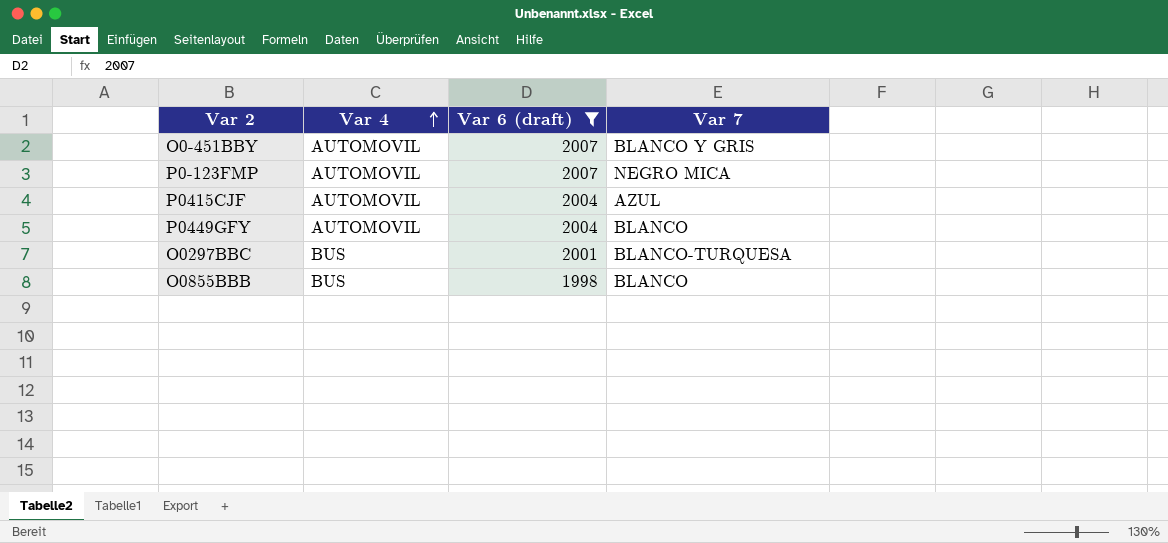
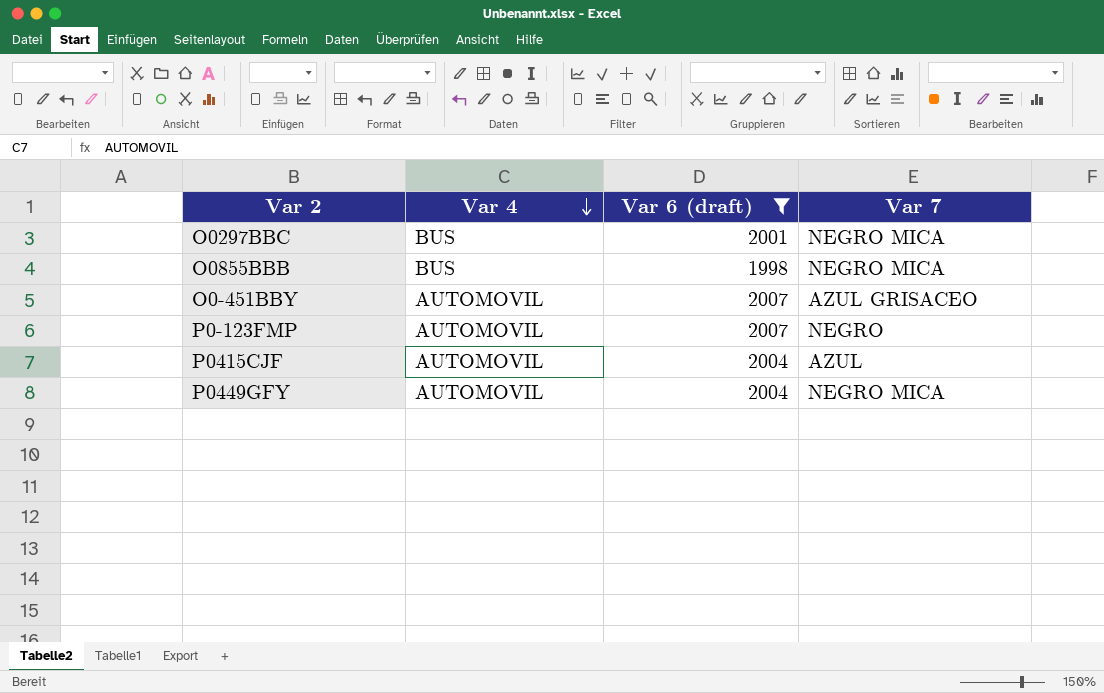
row order: Var 4 ascending -> Var 4 descending
O0297BBC | Var 7: BLANCO-TURQUESA -> NEGRO MICA
O0855BBB | Var 7: BLANCO -> NEGRO MICA
O0-451BBY | Var 7: BLANCO Y GRIS -> AZUL GRISACEO
P0-123FMP | Var 7: NEGRO MICA -> NEGRO
P0449GFY | Var 7: BLANCO -> NEGRO MICA

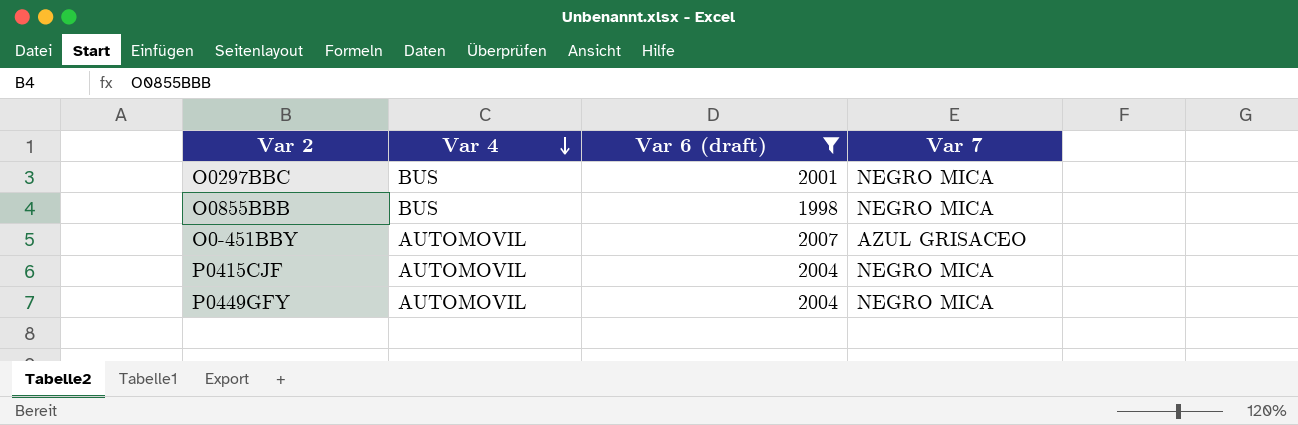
row P0-123FMP: AUTOMOVIL | 2007 | NEGRO -> none
P0415CJF | Var 7: AZUL -> NEGRO MICA

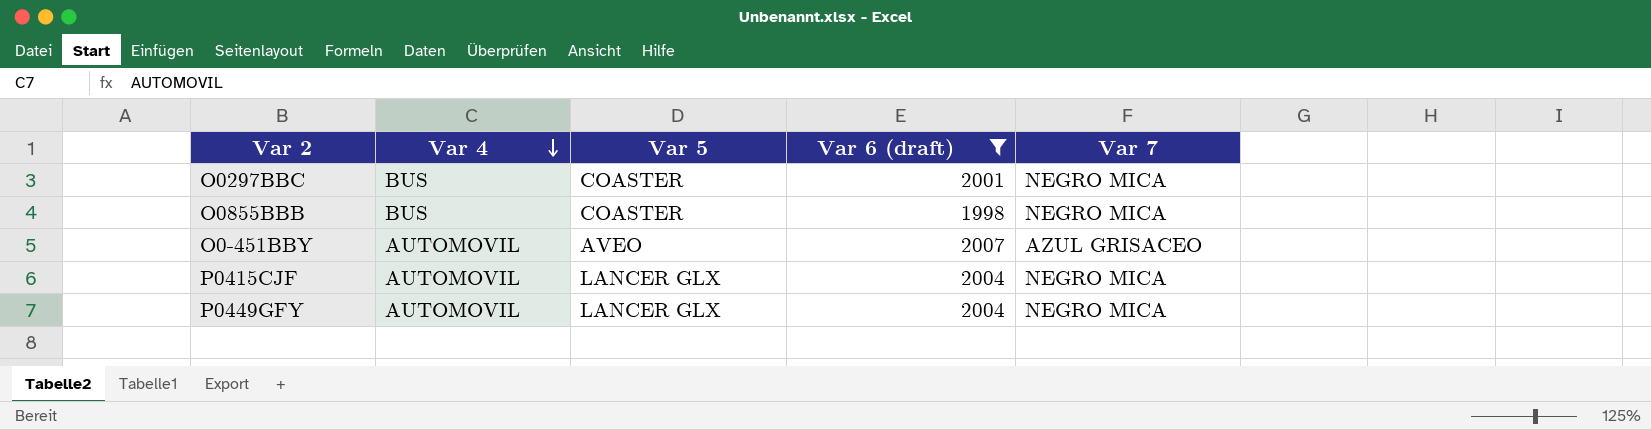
column Var 5 | position: none -> 3

